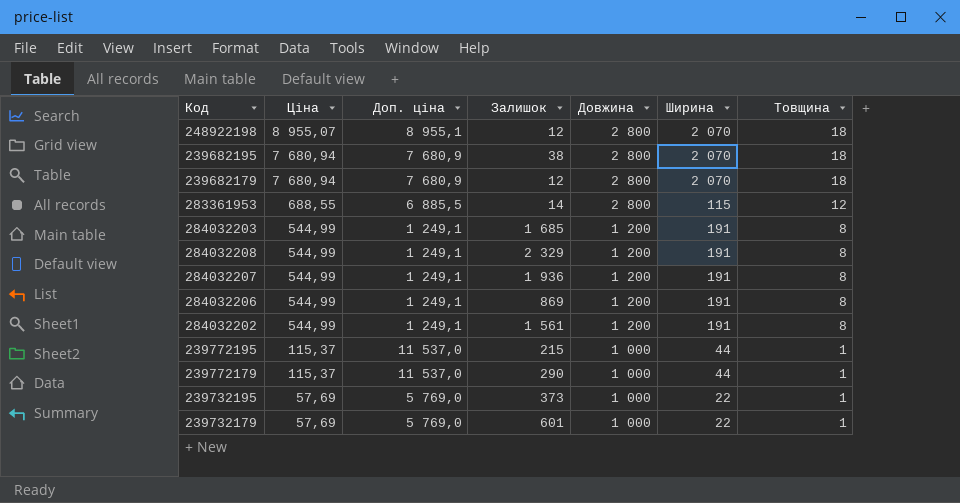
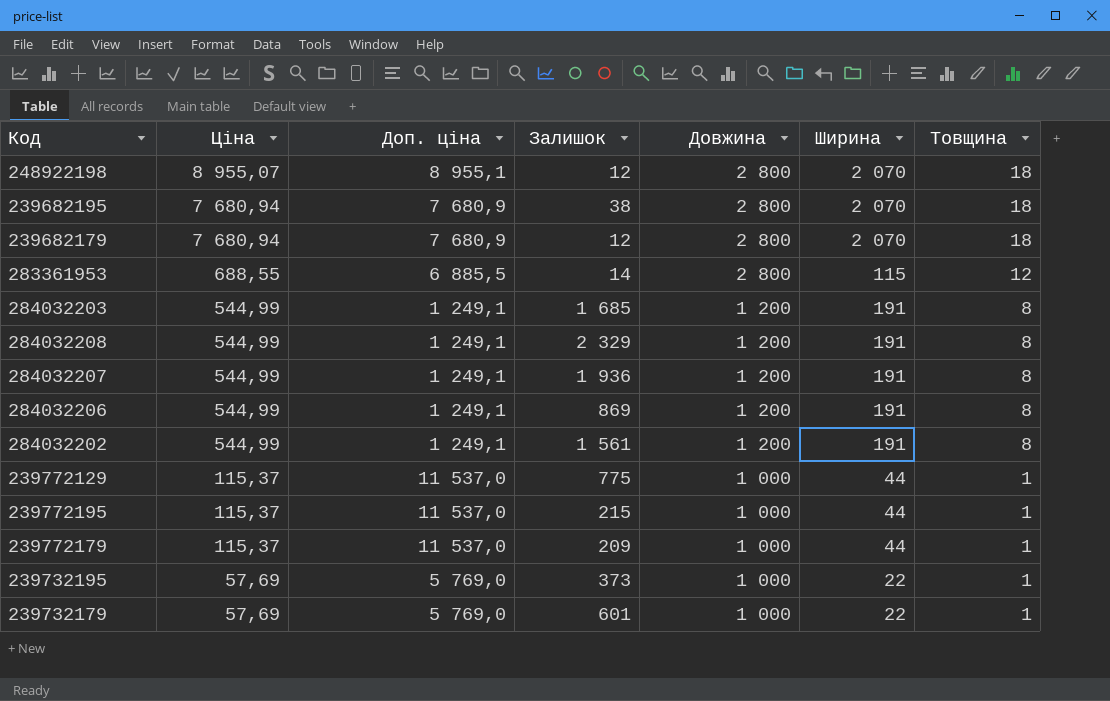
row 239772129: none -> 115,37 | 11 537,0 | 775 | 1 000 | 44 | 1
239772179 | Залишок: 290 -> 209

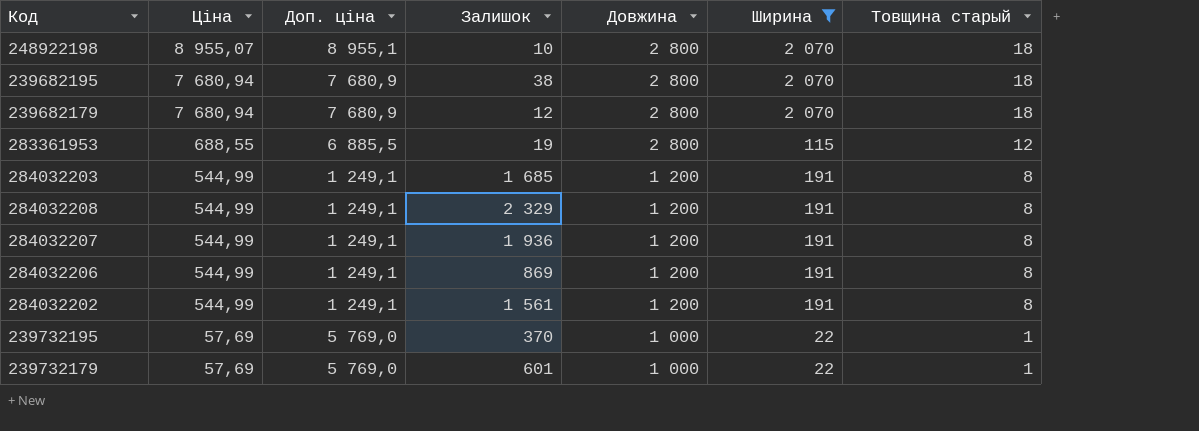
filter: none -> Ширина != 44
column name: Товщина -> Товщина старый
248922198 | Залишок: 12 -> 10
283361953 | Залишок: 14 -> 19
239732195 | Залишок: 373 -> 370

